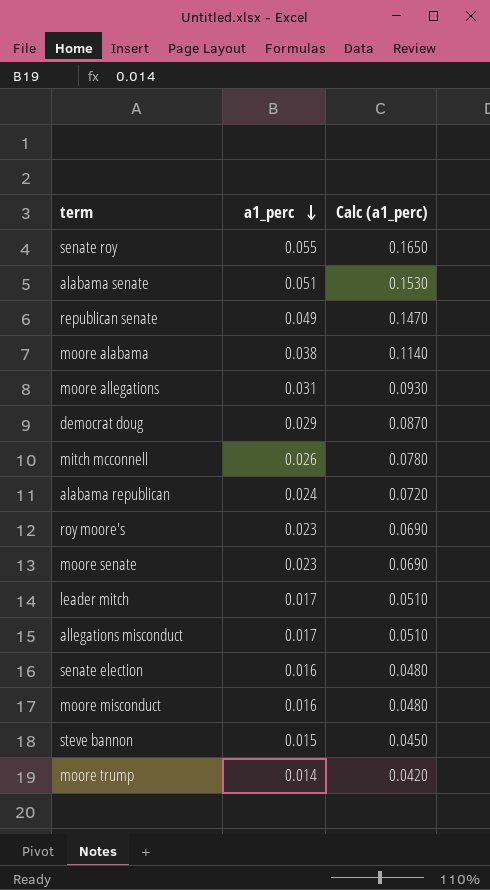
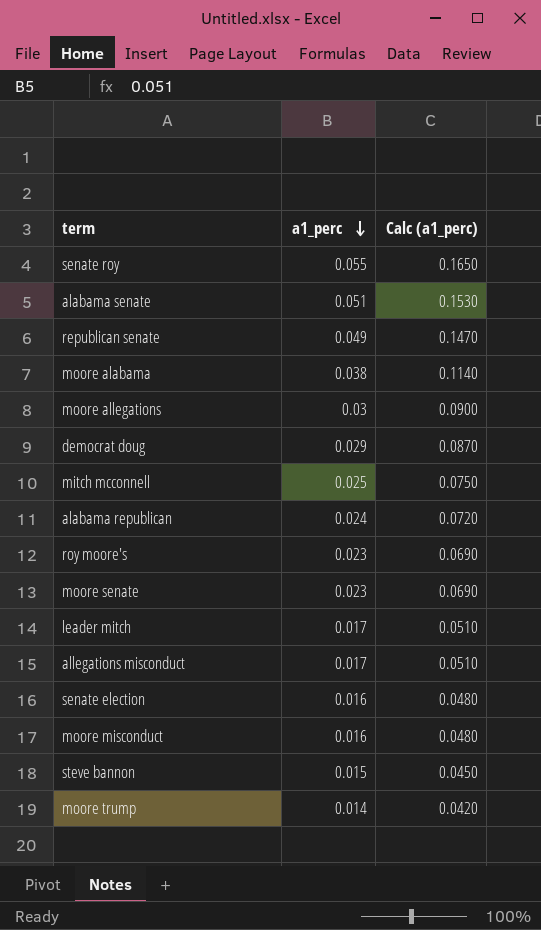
moore allegations | a1_perc: 0.031 -> 0.03
moore allegations | Calc (a1_perc): 0.0930 -> 0.0900
mitch mcconnell | a1_perc: 0.026 -> 0.025
mitch mcconnell | Calc (a1_perc): 0.0780 -> 0.0750

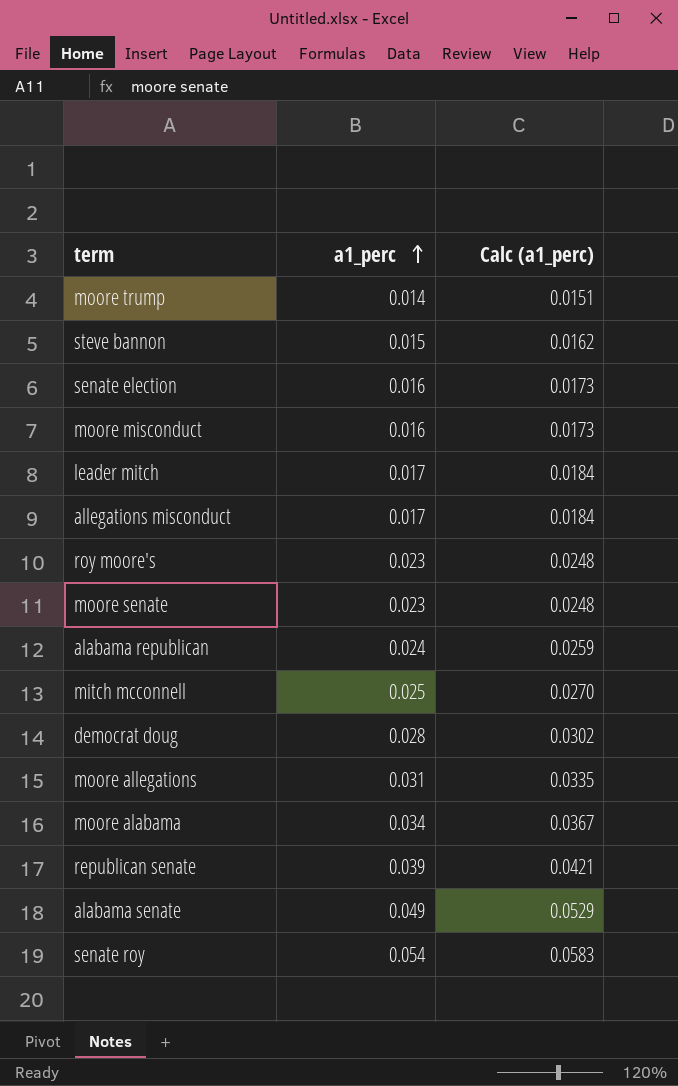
row order: a1_perc descending -> a1_perc ascending
column Calc (a1_perc) | formula: [a1_perc] * 3 -> [a1_perc] * 1.08
democrat doug | a1_perc: 0.029 -> 0.028
moore allegations | a1_perc: 0.03 -> 0.031
moore alabama | a1_perc: 0.038 -> 0.034
republican senate | a1_perc: 0.049 -> 0.039
alabama senate | a1_perc: 0.051 -> 0.049
senate roy | a1_perc: 0.055 -> 0.054

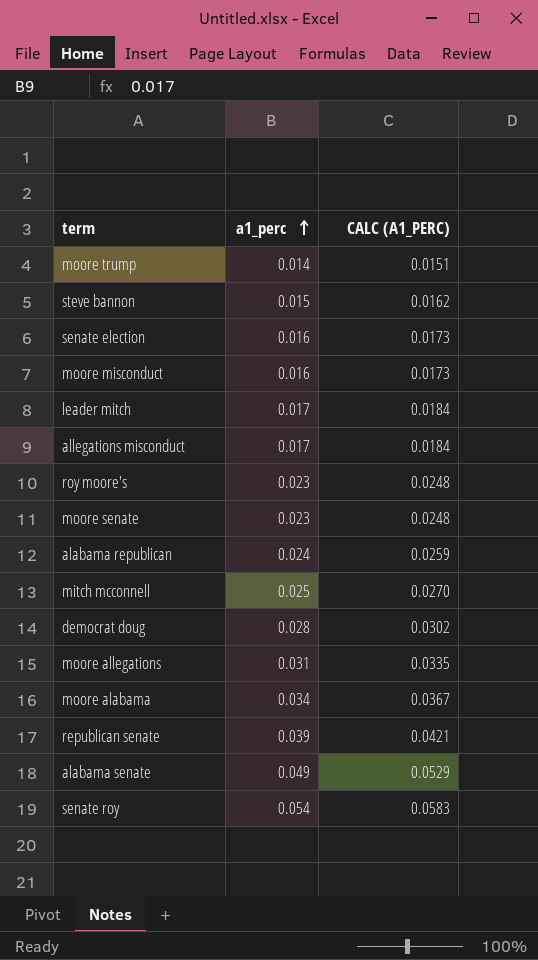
column name: Calc (a1_perc) -> CALC (A1_PERC)

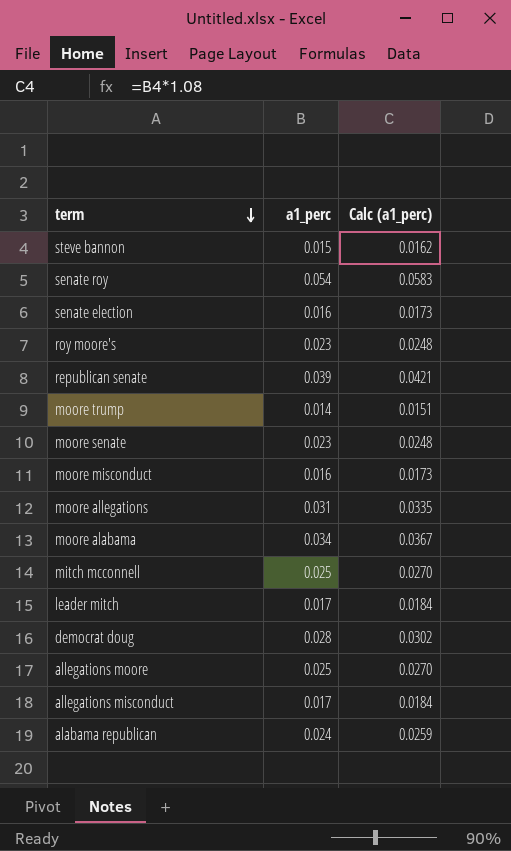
row order: a1_perc ascending -> term descending
column name: CALC (A1_PERC) -> Calc (a1_perc)
row alabama senate: 0.049 | 0.0529 -> none
row allegations moore: none -> 0.025 | 0.0270

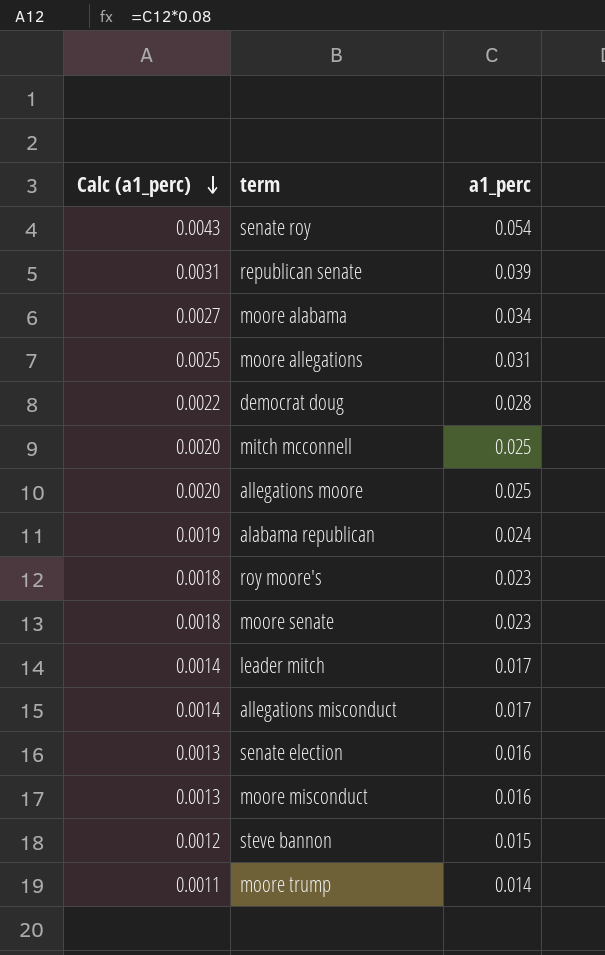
row order: term descending -> Calc (a1_perc) descending
column Calc (a1_perc) | formula: [a1_perc] * 1.08 -> [a1_perc] * 0.08
column Calc (a1_perc) | position: 3 -> 1

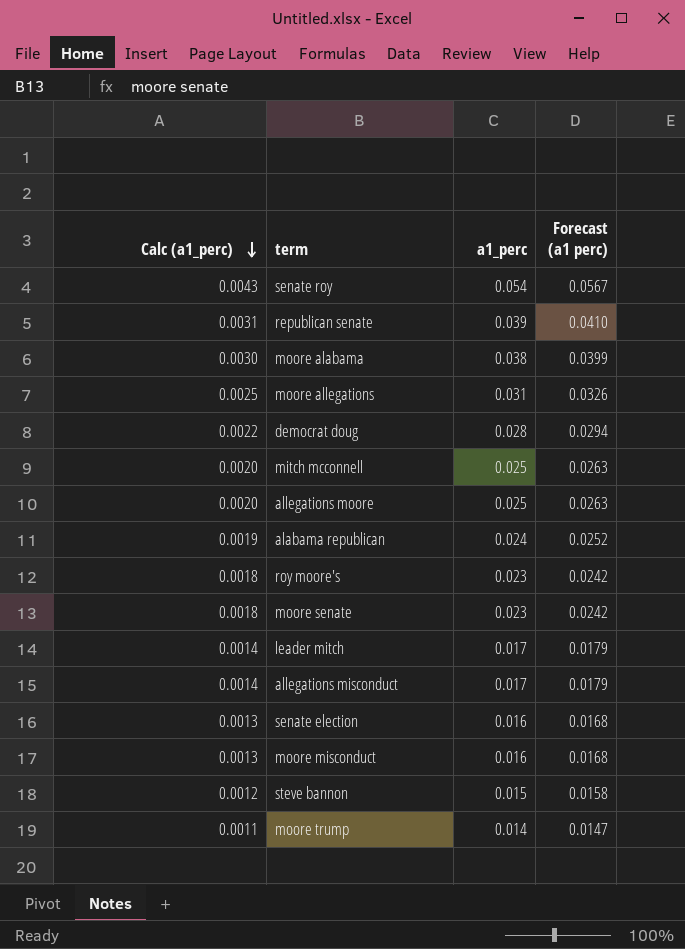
column Forecast (a1 perc) | formula: none -> [a1_perc] * 1.05
moore alabama | Calc (a1_perc): 0.0027 -> 0.0030
moore alabama | a1_perc: 0.034 -> 0.038

